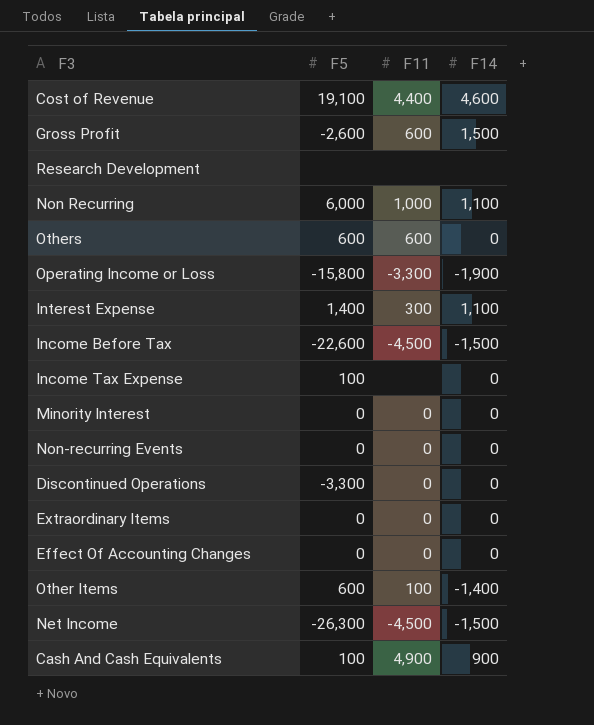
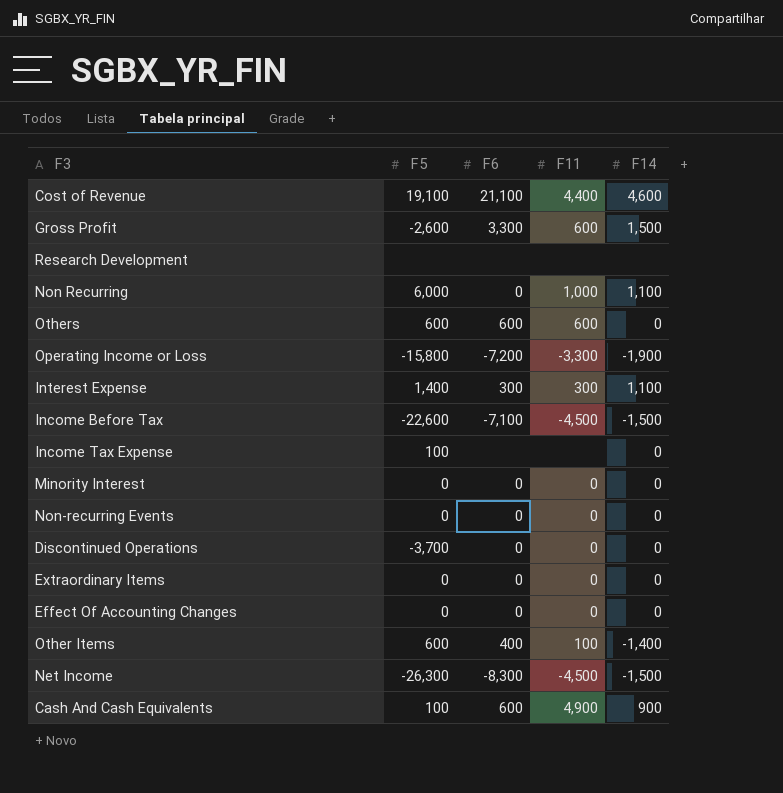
column F6 | position: none -> 3
Discontinued Operations | F5: -3,300 -> -3,700

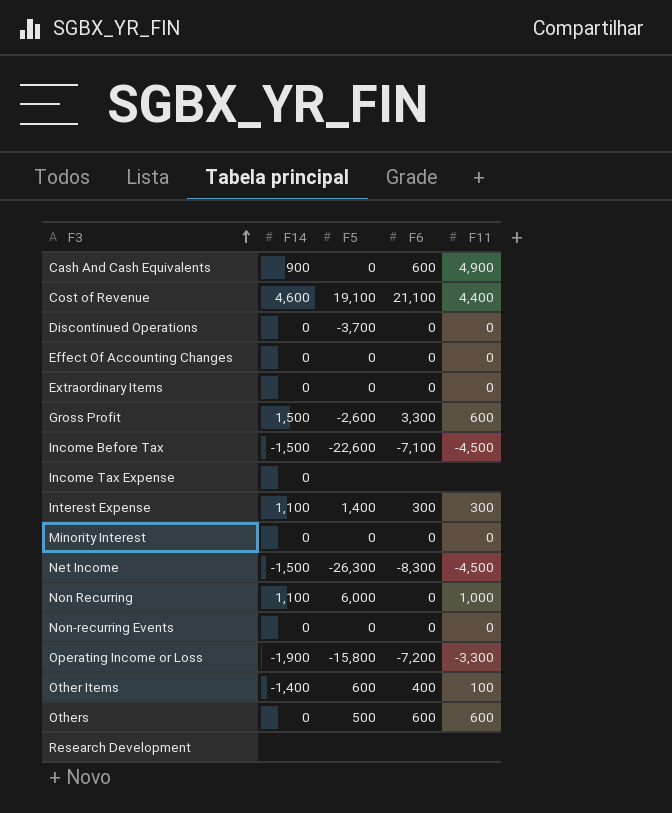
row order: none -> F3 ascending
column F14 | position: 5 -> 2
Cash And Cash Equivalents | F5: 100 -> 0
Income Tax Expense | F5: 100 -> none
Others | F5: 600 -> 500

